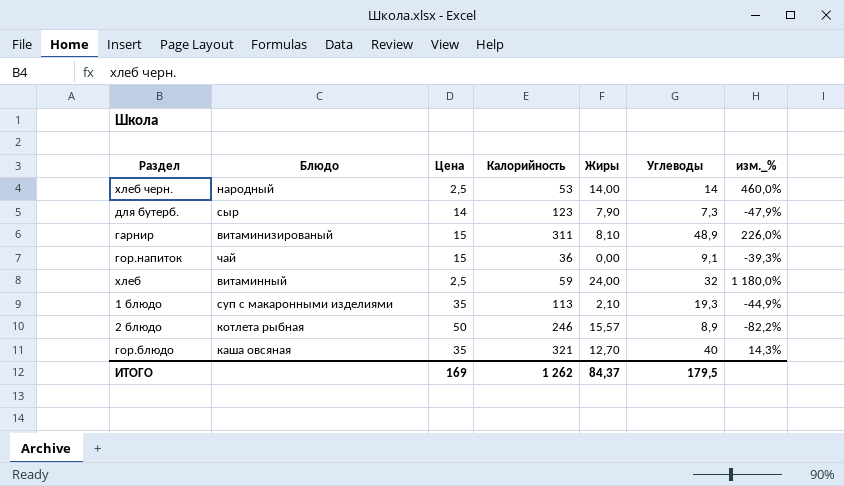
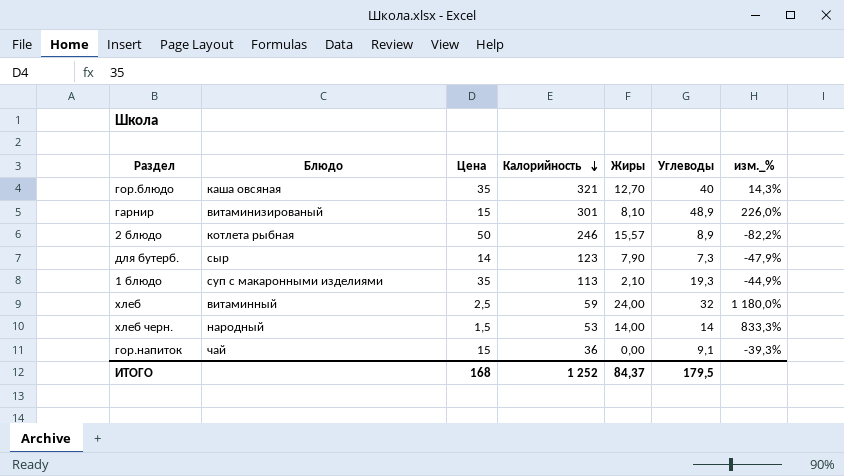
row order: none -> Калорийность descending
гарнир | Калорийность: 311 -> 301
хлеб черн. | Цена: 2,5 -> 1,5
хлеб черн. | изм._%: 460,0% -> 833,3%
ИТОГО | Цена: 169 -> 168
ИТОГО | Калорийность: 1 262 -> 1 252

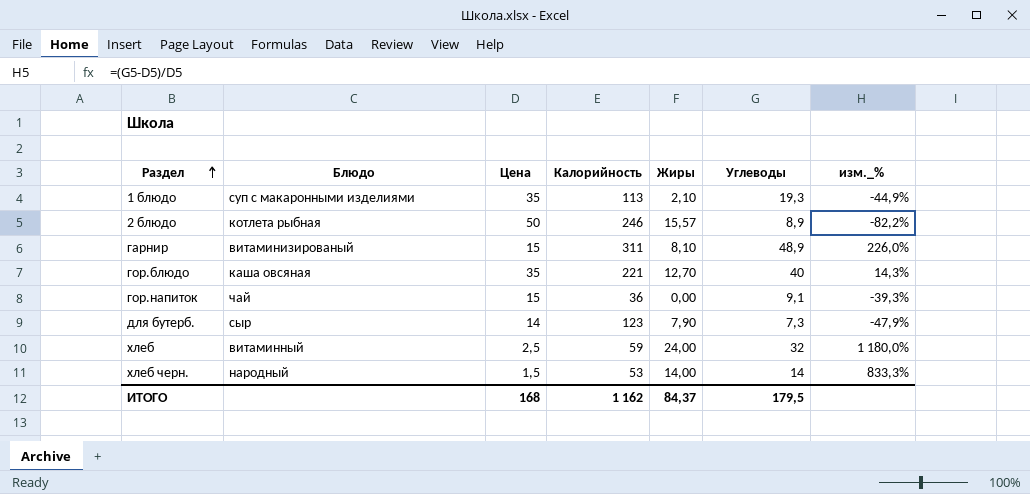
row order: Калорийность descending -> Раздел ascending
гарнир | Калорийность: 301 -> 311
гор.блюдо | Калорийность: 321 -> 221
ИТОГО | Калорийность: 1 252 -> 1 162

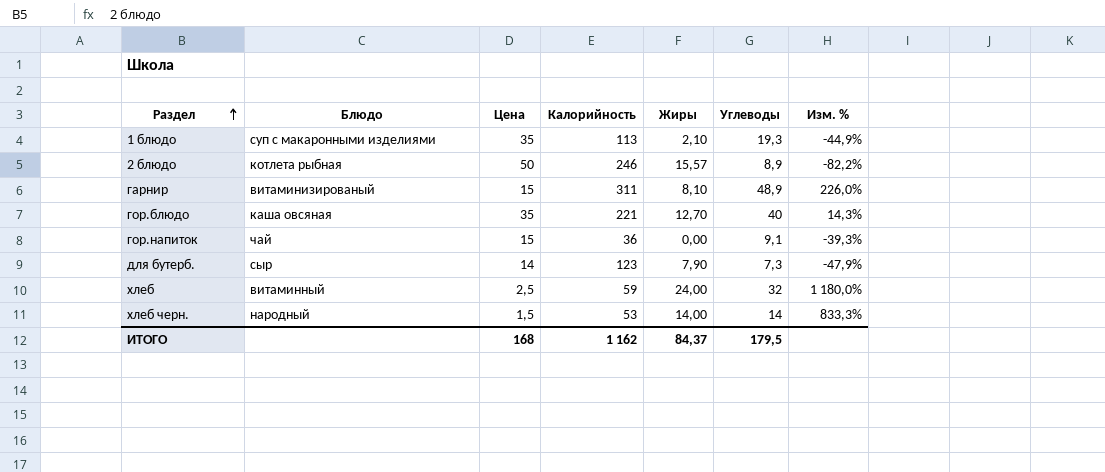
column name: изм._% -> Изм. %

